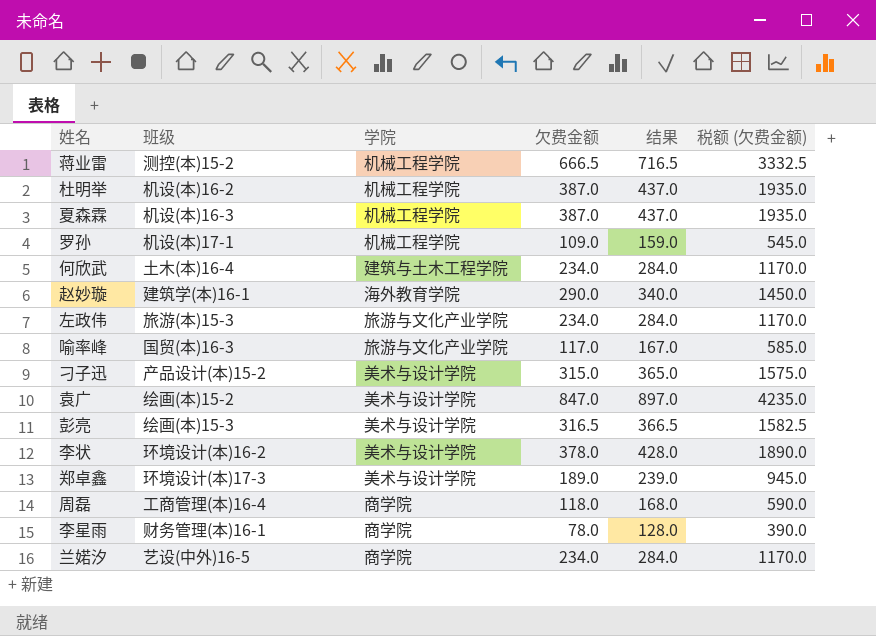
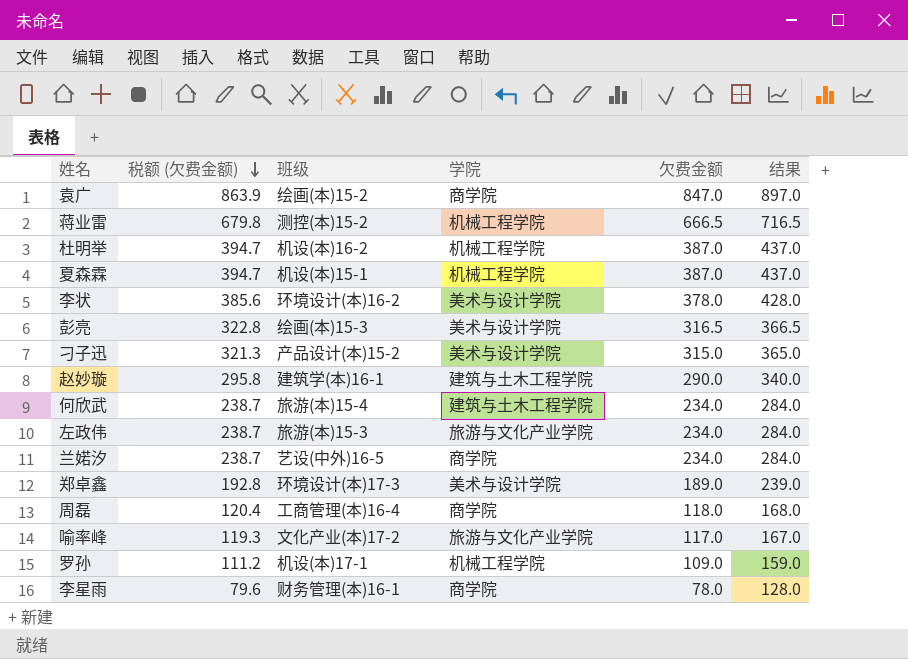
row order: none -> 税额 (欠费金额) descending
column 税额 (欠费金额) | formula: [欠费金额] * 5 -> [欠费金额] * 1.02
column 税额 (欠费金额) | position: 6 -> 2
袁广 | 学院: 美术与设计学院 -> 商学院
夏森霖 | 班级: 机设(本)16-3 -> 机设(本)15-1
赵妙璇 | 学院: 海外教育学院 -> 建筑与土木工程学院
何欣武 | 班级: 土木(本)16-4 -> 旅游(本)15-4
喻率峰 | 班级: 国贸(本)16-3 -> 文化产业(本)17-2

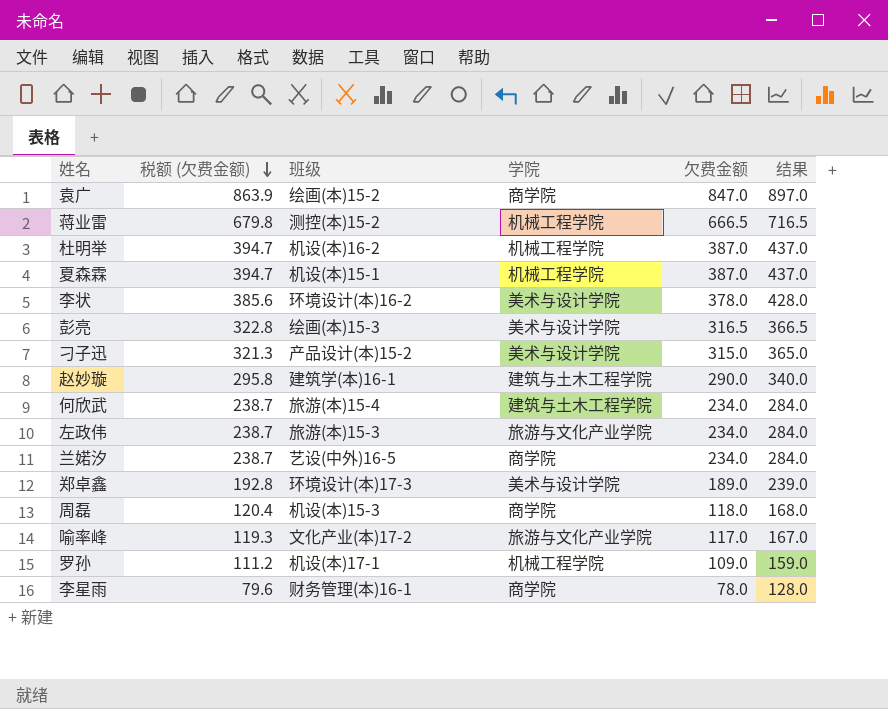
周磊 | 班级: 工商管理(本)16-4 -> 机设(本)15-3

